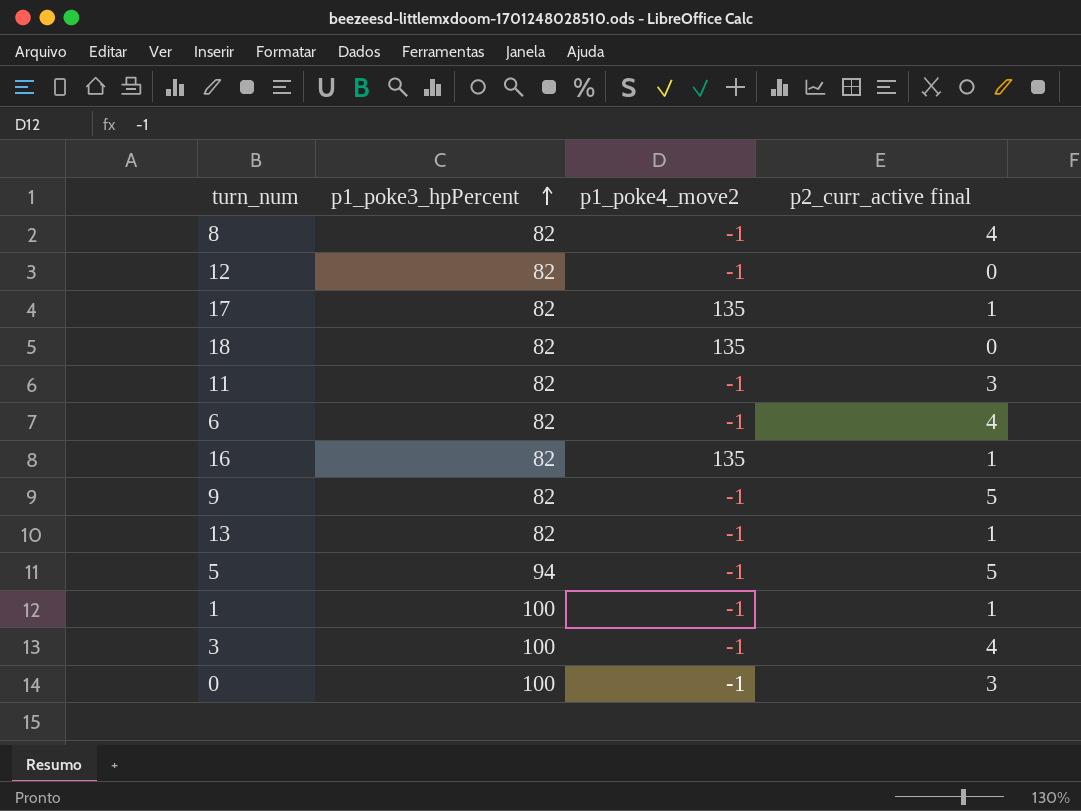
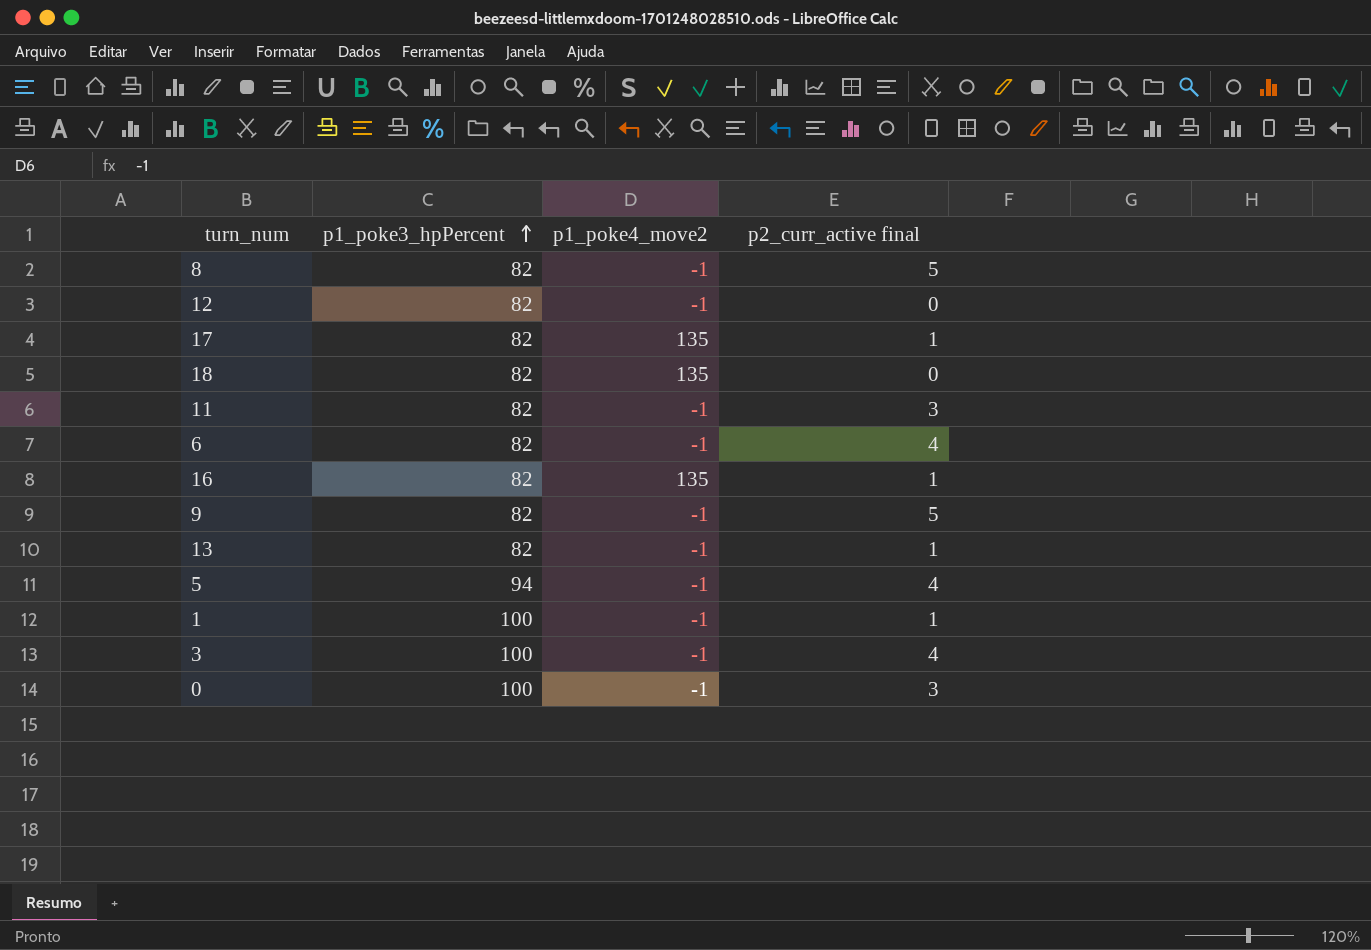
8 | p2_curr_active final: 4 -> 5
5 | p2_curr_active final: 5 -> 4

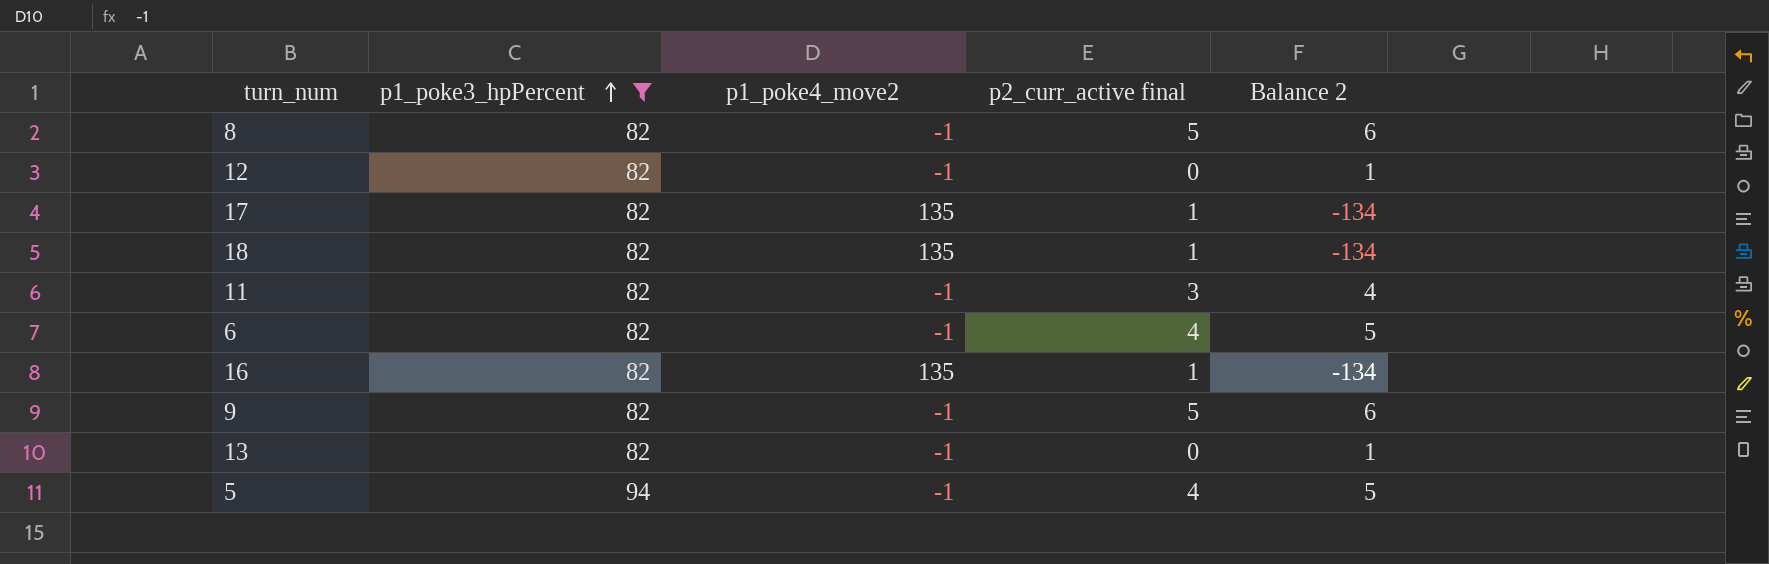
filter: none -> p1_poke3_hpPercent != 100
column Balance 2 | formula: none -> [p2_curr_active final] - [p1_poke4_move2]
18 | p2_curr_active final: 0 -> 1
13 | p2_curr_active final: 1 -> 0

